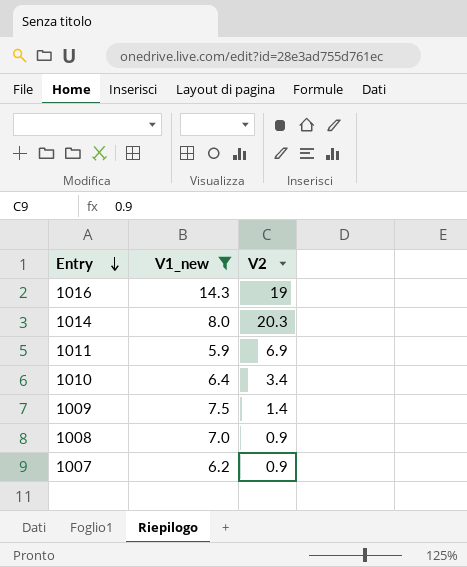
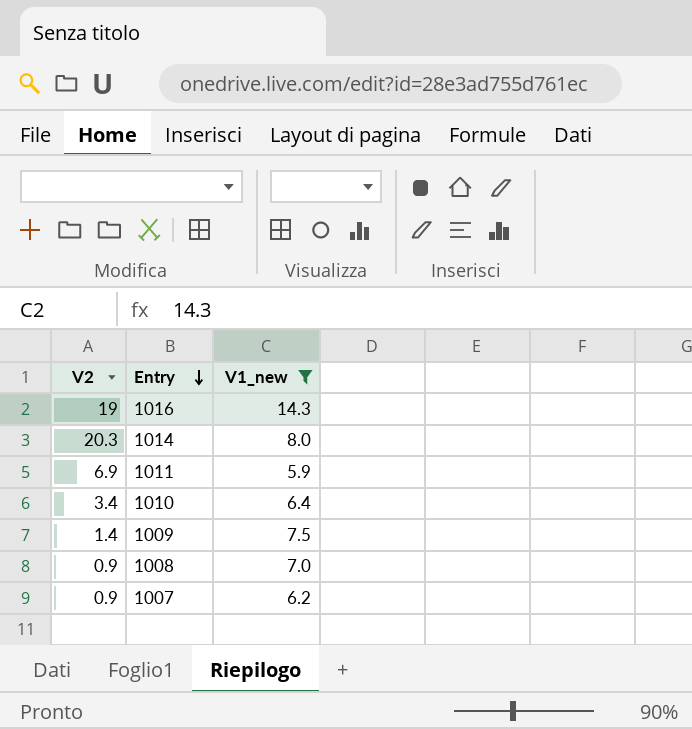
column V2 | position: 3 -> 1

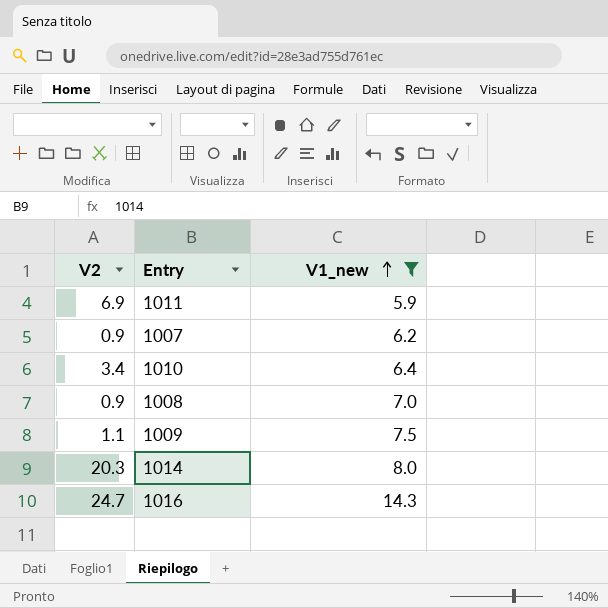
row order: Entry descending -> V1_new ascending
1009 | V2: 1.4 -> 1.1
1016 | V2: 19 -> 24.7

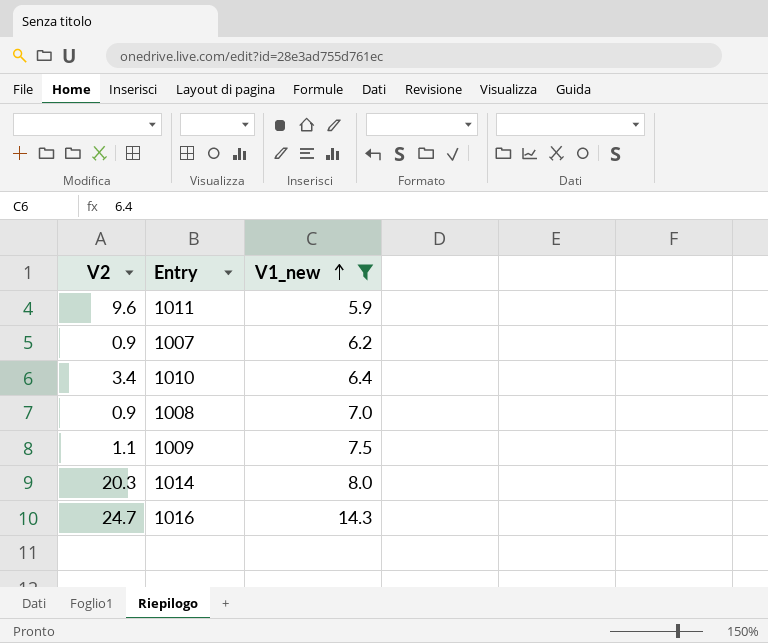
1011 | V2: 6.9 -> 9.6

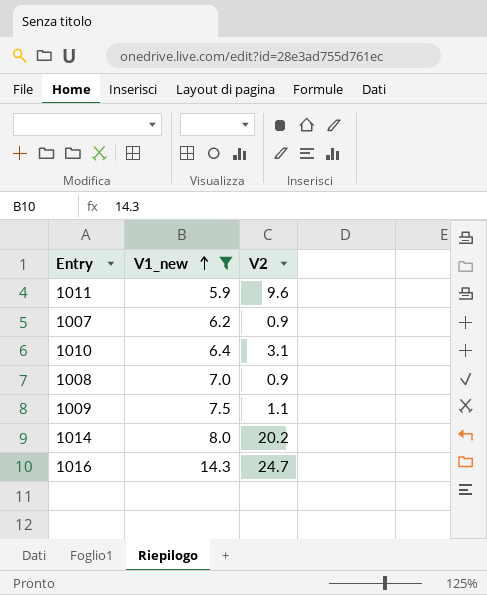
column V2 | position: 1 -> 3
1010 | V2: 3.4 -> 3.1
1014 | V2: 20.3 -> 20.2

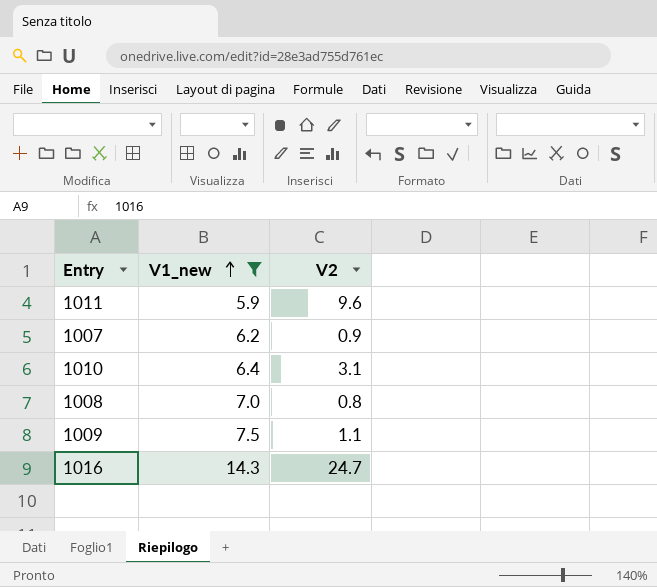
row 1014: 8.0 | 20.2 -> none
1008 | V2: 0.9 -> 0.8

